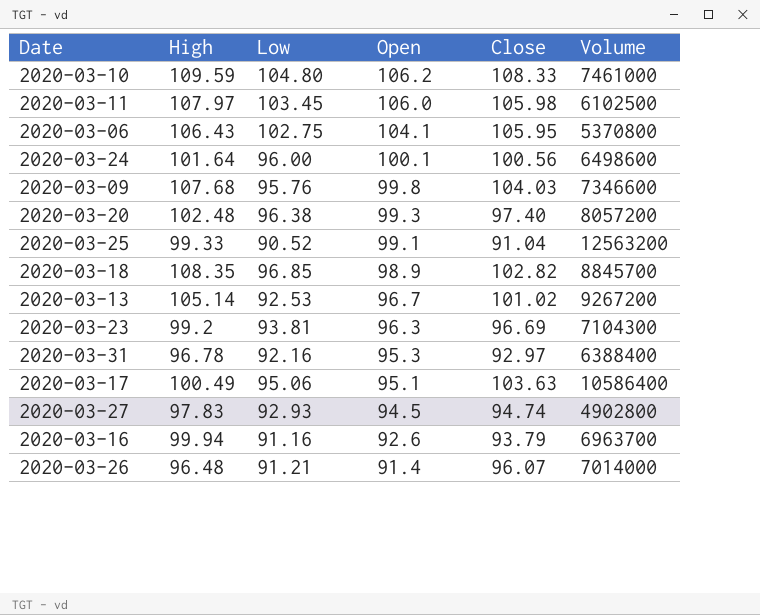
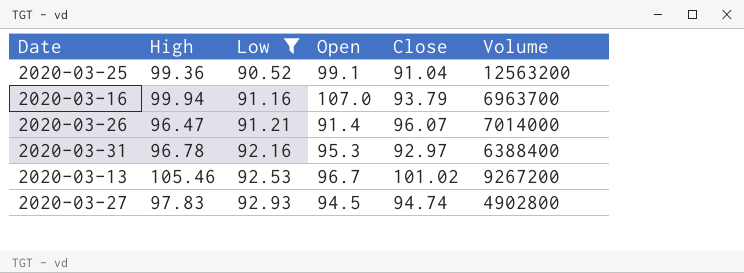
filter: none -> Low <= 92.93
row order: Open descending -> Low ascending
2020-03-25 | High: 99.33 -> 99.36
2020-03-16 | Open: 92.6 -> 107.0
2020-03-26 | High: 96.48 -> 96.47
2020-03-13 | High: 105.14 -> 105.46

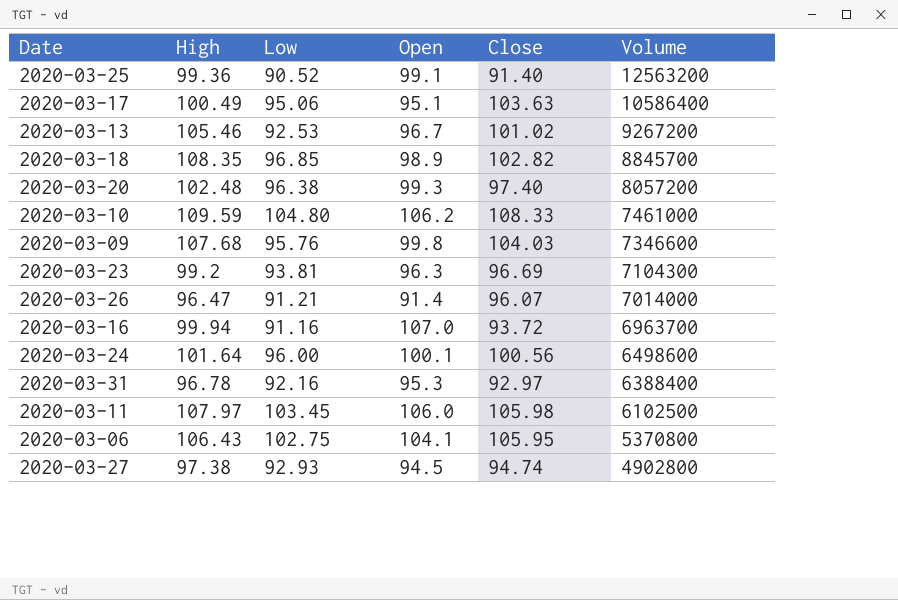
filter: Low <= 92.93 -> none
row order: Low ascending -> Volume descending
2020-03-25 | Close: 91.04 -> 91.40
2020-03-16 | Close: 93.79 -> 93.72
2020-03-27 | High: 97.83 -> 97.38

